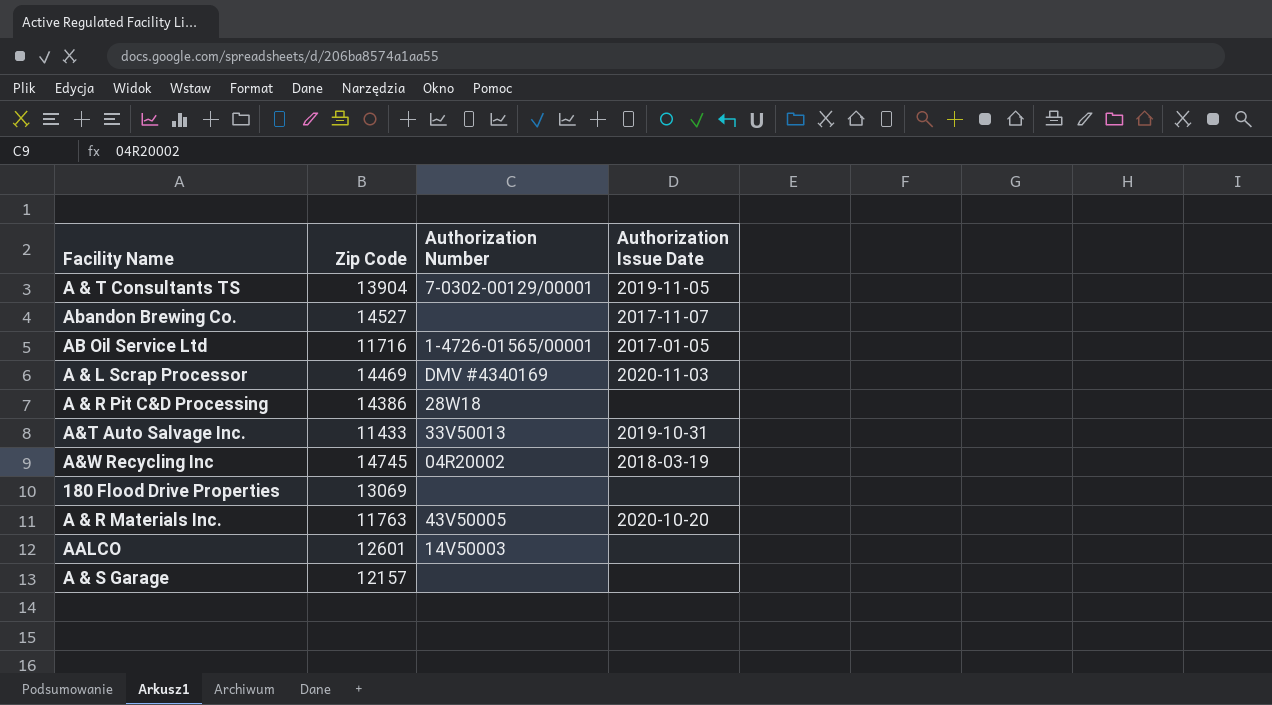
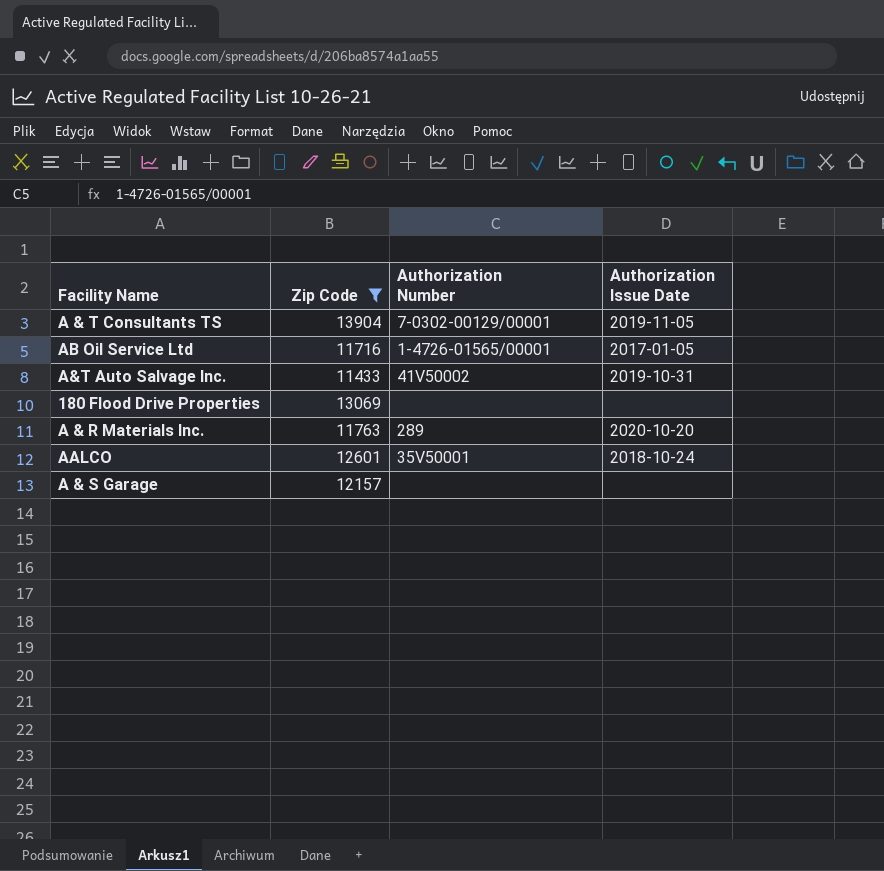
filter: none -> Zip Code <= 13904
A&T Auto Salvage Inc. | Authorization Number: 33V50013 -> 41V50002
A & R Materials Inc. | Authorization Number: 43V50005 -> 289
AALCO | Authorization Number: 14V50003 -> 35V50001
AALCO | Authorization Issue Date: none -> 2018-10-24

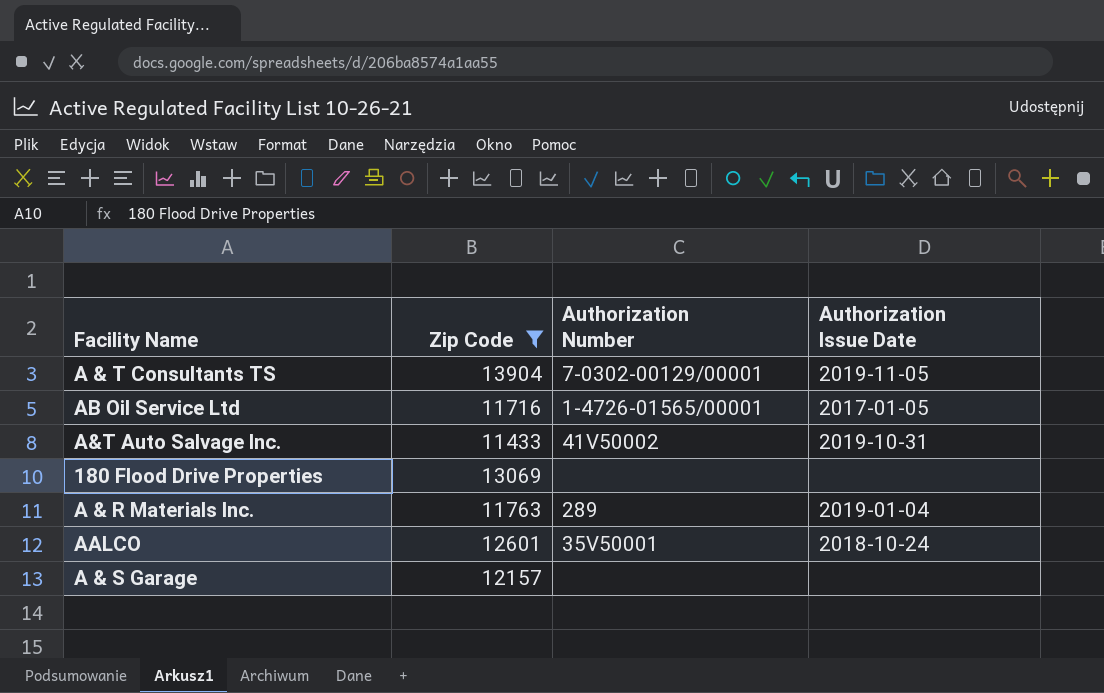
A & R Materials Inc. | Authorization Issue Date: 2020-10-20 -> 2019-01-04

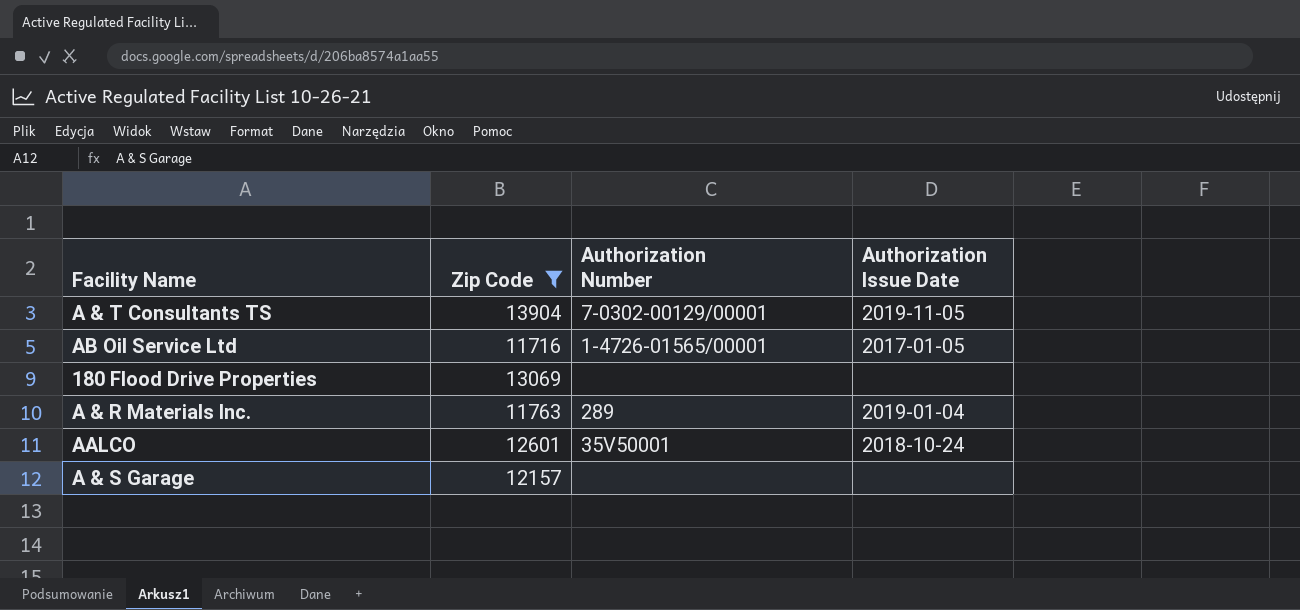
row A&T Auto Salvage Inc.: 11433 | 41V50002 | 2019-10-31 -> none

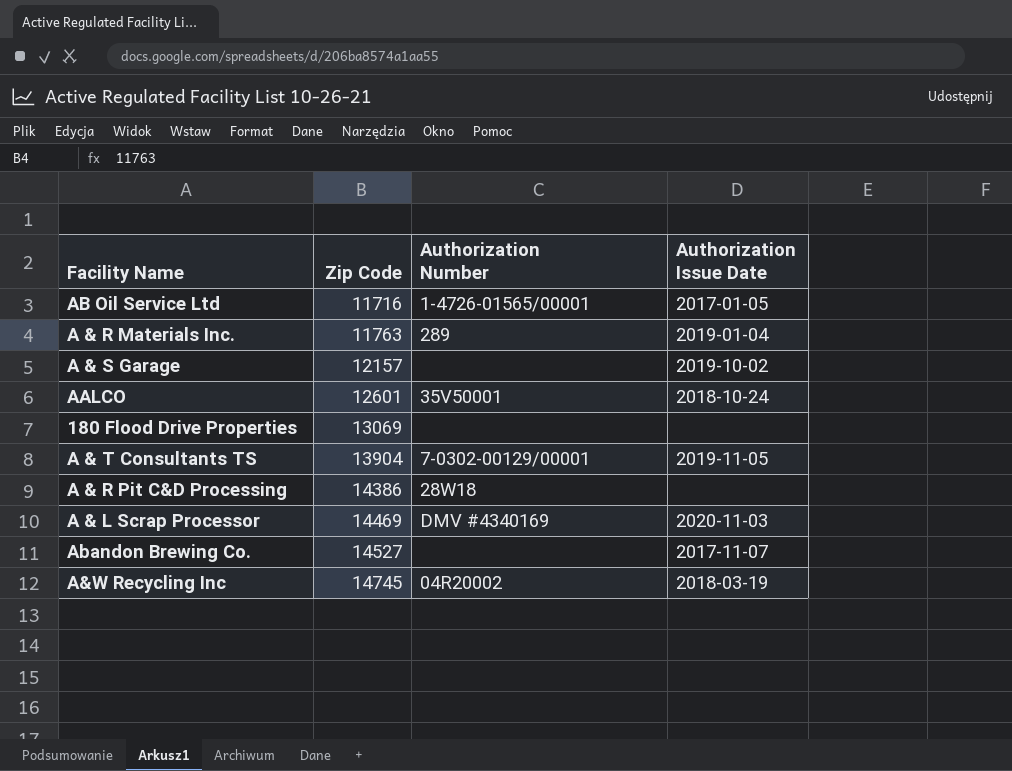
filter: Zip Code <= 13904 -> none
row order: none -> Zip Code ascending
A & S Garage | Authorization Issue Date: none -> 2019-10-02

